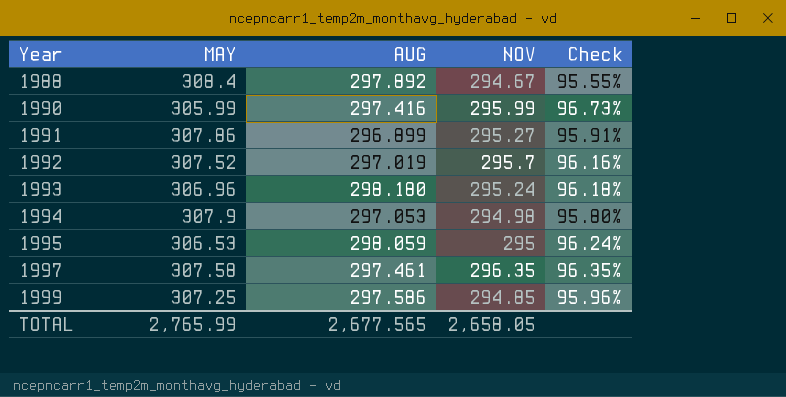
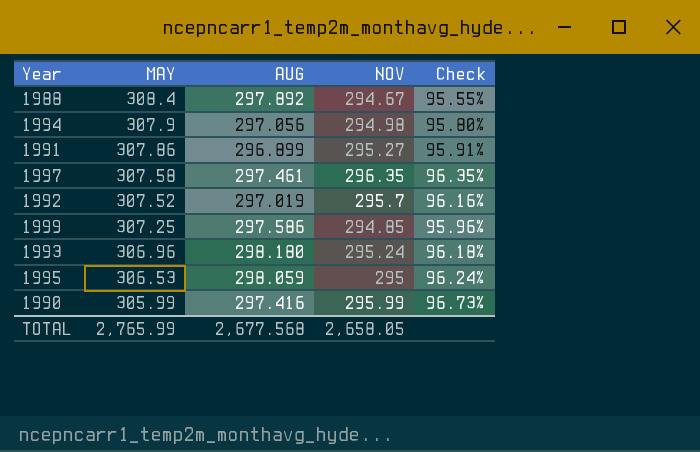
row order: Year ascending -> MAY descending
1994 | AUG: 297.053 -> 297.056
TOTAL | AUG: 2,677.565 -> 2,677.568

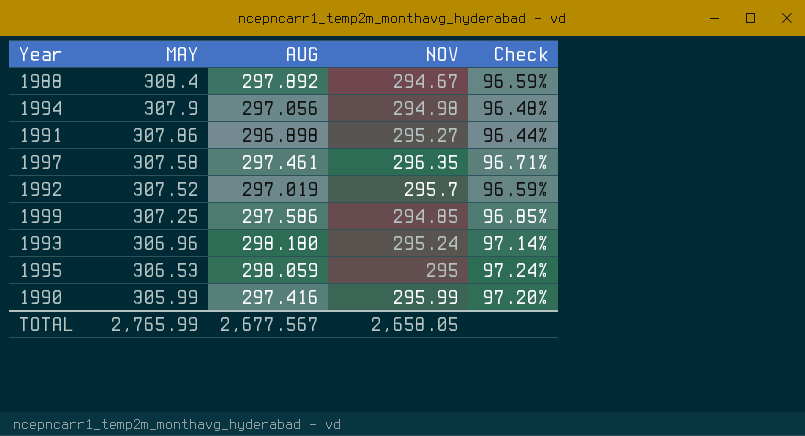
column Check | formula: [NOV] / [MAY] -> [AUG] / [MAY]
1991 | AUG: 296.899 -> 296.898
TOTAL | AUG: 2,677.568 -> 2,677.567

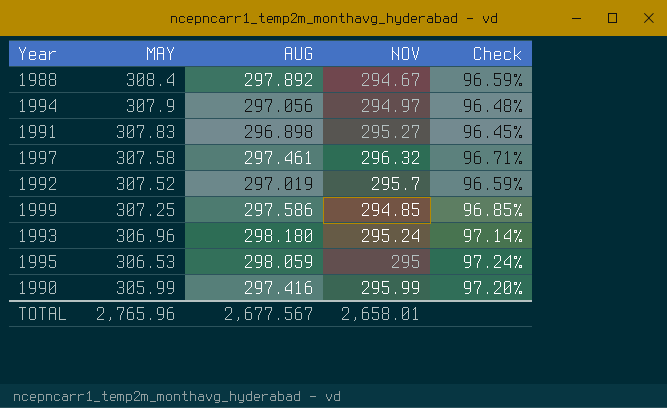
1994 | NOV: 294.98 -> 294.97
1991 | MAY: 307.86 -> 307.83
1991 | Check: 96.44% -> 96.45%
1997 | NOV: 296.35 -> 296.32
TOTAL | MAY: 2,765.99 -> 2,765.96
TOTAL | NOV: 2,658.05 -> 2,658.01

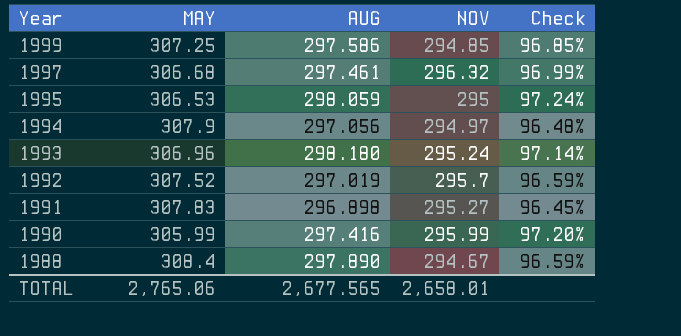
row order: MAY descending -> Year descending
1997 | MAY: 307.58 -> 306.68
1997 | Check: 96.71% -> 96.99%
1988 | AUG: 297.892 -> 297.890
TOTAL | MAY: 2,765.96 -> 2,765.06
TOTAL | AUG: 2,677.567 -> 2,677.565

